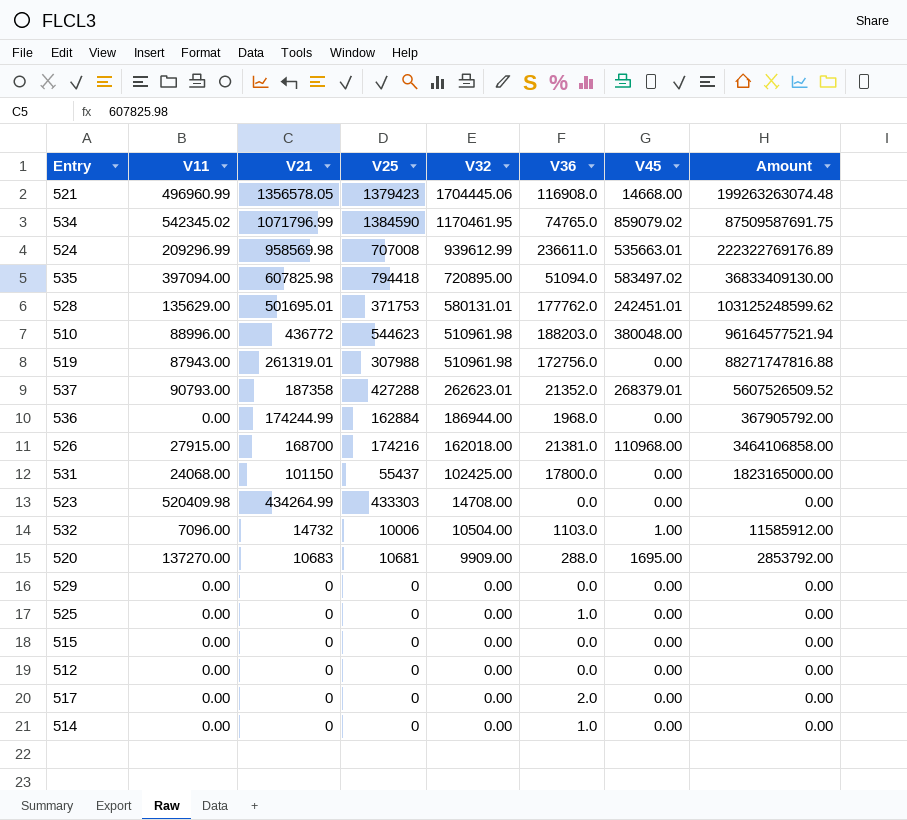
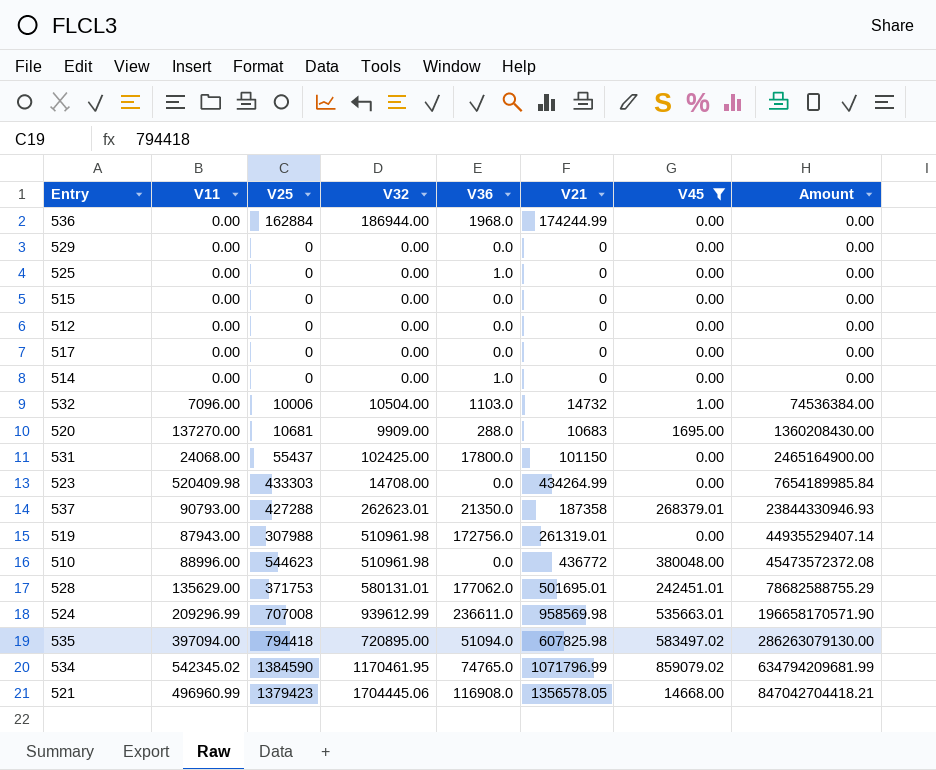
filter: none -> V45 != 110968.00
row order: V32 descending -> Amount ascending
column V21 | position: 3 -> 6
column Amount | formula: [V32] * [V36] -> [V11] * [V32]
517 | V36: 2.0 -> 0.0
537 | V36: 21352.0 -> 21350.0
510 | V36: 188203.0 -> 0.0
528 | V36: 177762.0 -> 177062.0

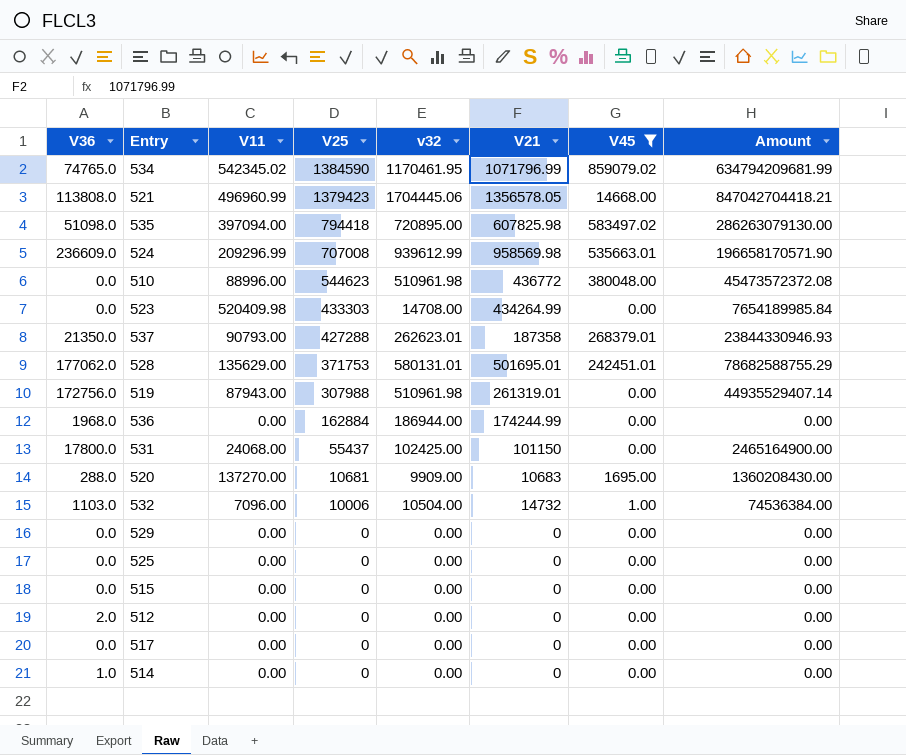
row order: Amount ascending -> V25 descending
column V36 | position: 5 -> 1
column name: V32 -> v32
521 | V36: 116908.0 -> 113808.0
535 | V36: 51094.0 -> 51098.0
524 | V36: 236611.0 -> 236609.0
525 | V36: 1.0 -> 0.0
512 | V36: 0.0 -> 2.0

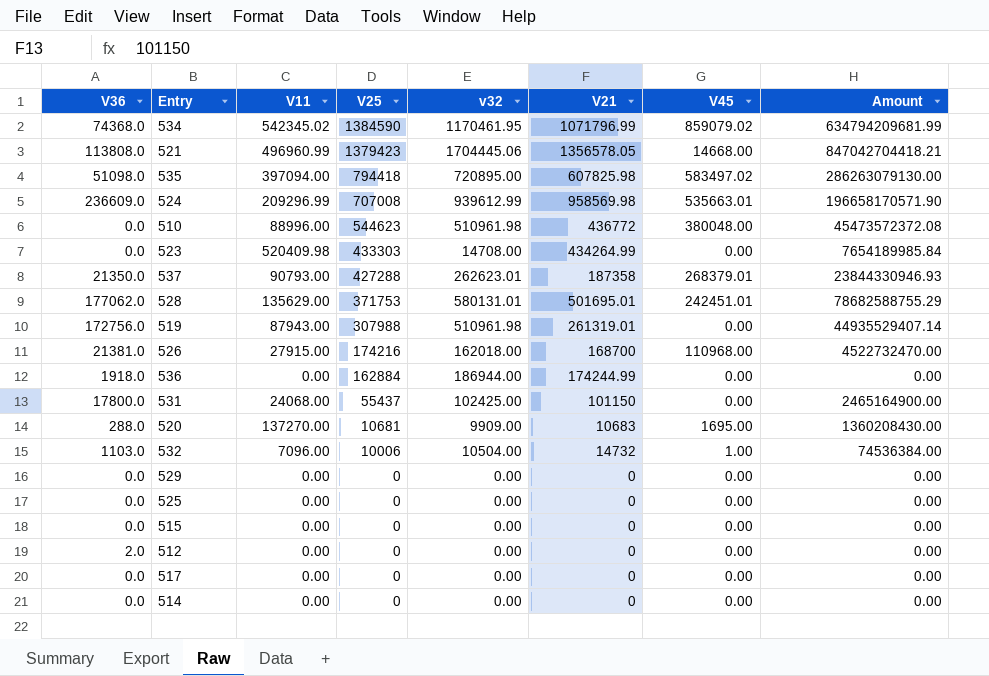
filter: V45 != 110968.00 -> none
534 | V36: 74765.0 -> 74368.0
536 | V36: 1968.0 -> 1918.0
514 | V36: 1.0 -> 0.0

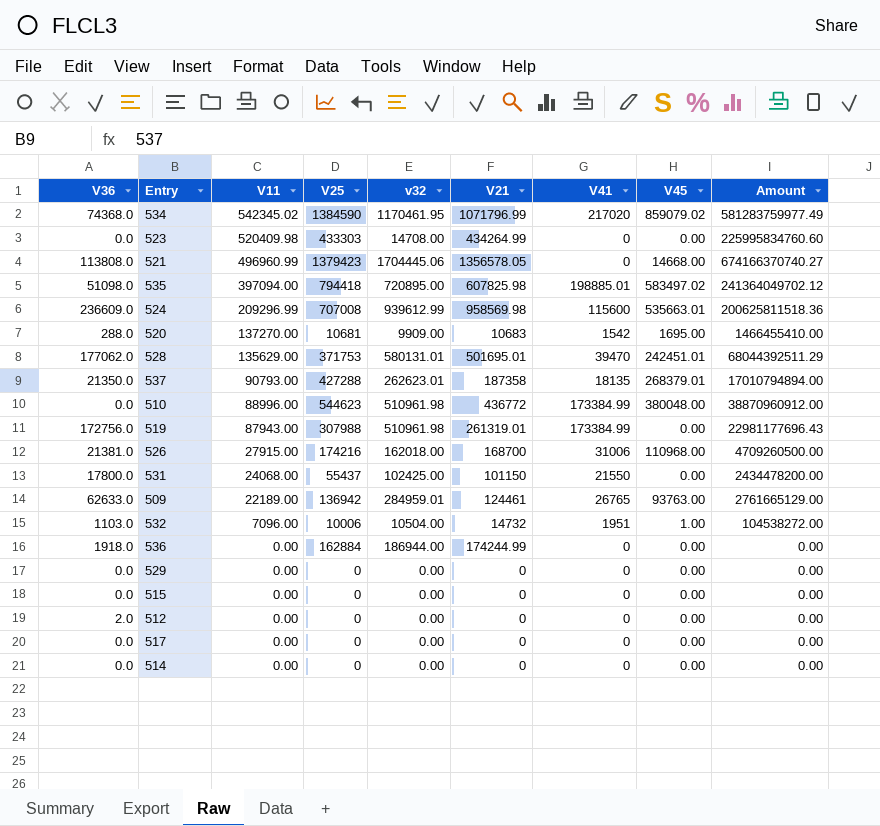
row order: V25 descending -> V11 descending
column V41 | position: none -> 7
column Amount | formula: [V11] * [v32] -> [V11] * [V21]
row 525: 0.0 | 0.00 | 0 | 0.00 | 0 | 0.00 | 0.00 -> none
row 509: none -> 62633.0 | 22189.00 | 136942 | 284959.01 | 124461 | 26765 | 93763.00 | 2761665129.00

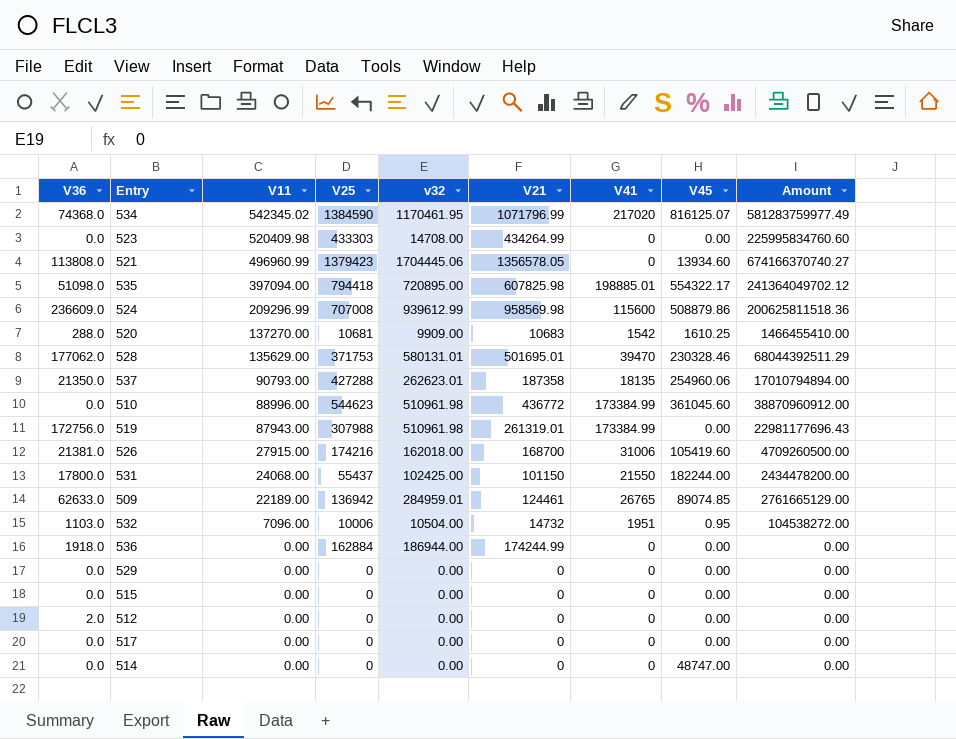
534 | V45: 859079.02 -> 816125.07
521 | V45: 14668.00 -> 13934.60
535 | V45: 583497.02 -> 554322.17
524 | V45: 535663.01 -> 508879.86
520 | V45: 1695.00 -> 1610.25
528 | V45: 242451.01 -> 230328.46
537 | V45: 268379.01 -> 254960.06
510 | V45: 380048.00 -> 361045.60
526 | V45: 110968.00 -> 105419.60
531 | V45: 0.00 -> 182244.00
509 | V45: 93763.00 -> 89074.85
532 | V45: 1.00 -> 0.95
514 | V45: 0.00 -> 48747.00

